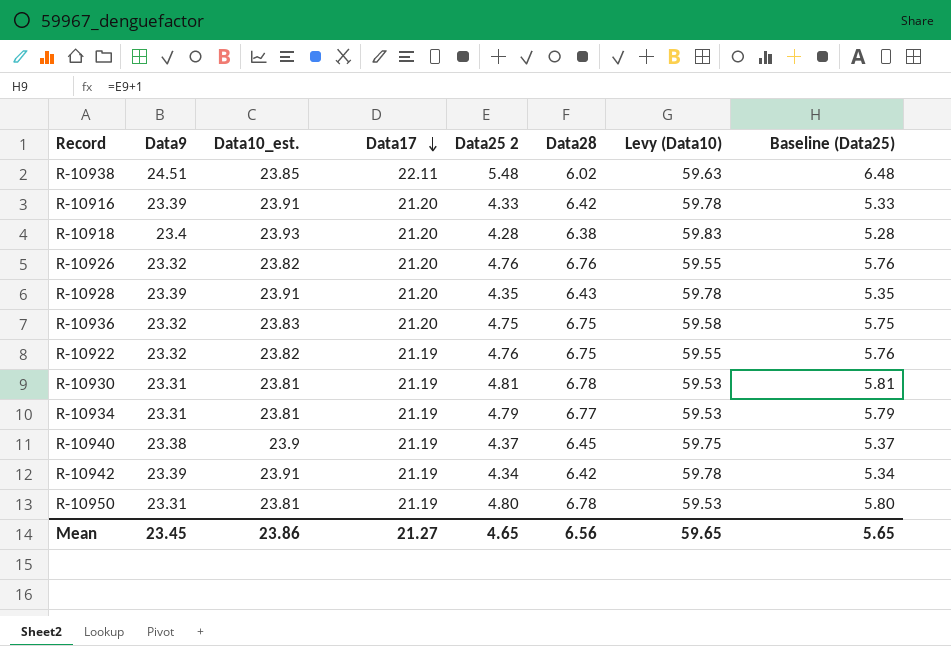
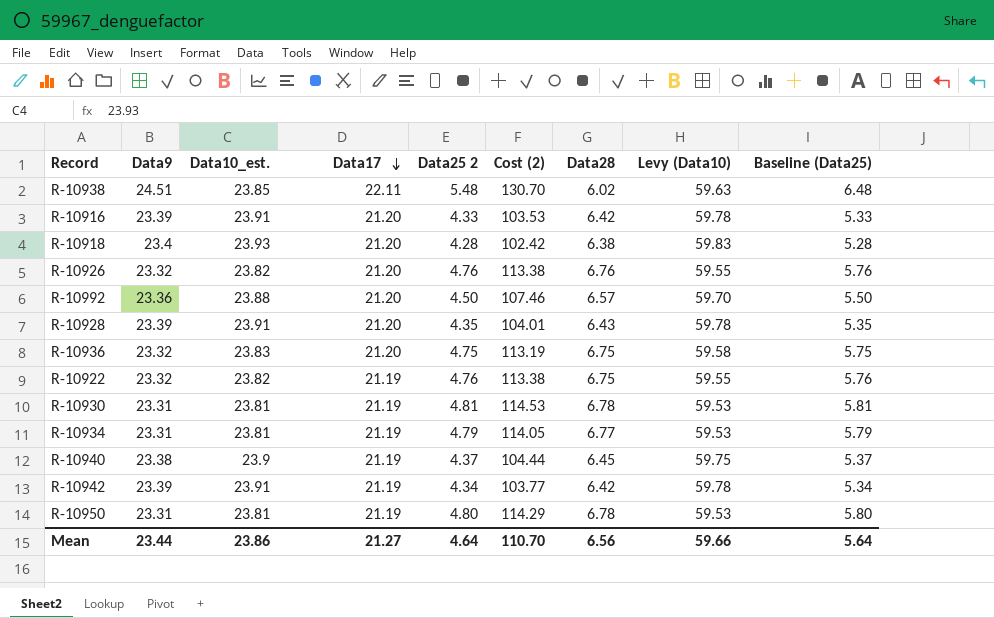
column Cost (2) | formula: none -> [Data10_est.] * [Data25 2]
row R-10992: none -> 23.36 | 23.88 | 21.20 | 4.50 | 107.46 | 6.57 | 59.70 | 5.50
Mean | Data9: 23.45 -> 23.44
Mean | Data25 2: 4.65 -> 4.64
Mean | Levy (Data10): 59.65 -> 59.66
Mean | Baseline (Data25): 5.65 -> 5.64

